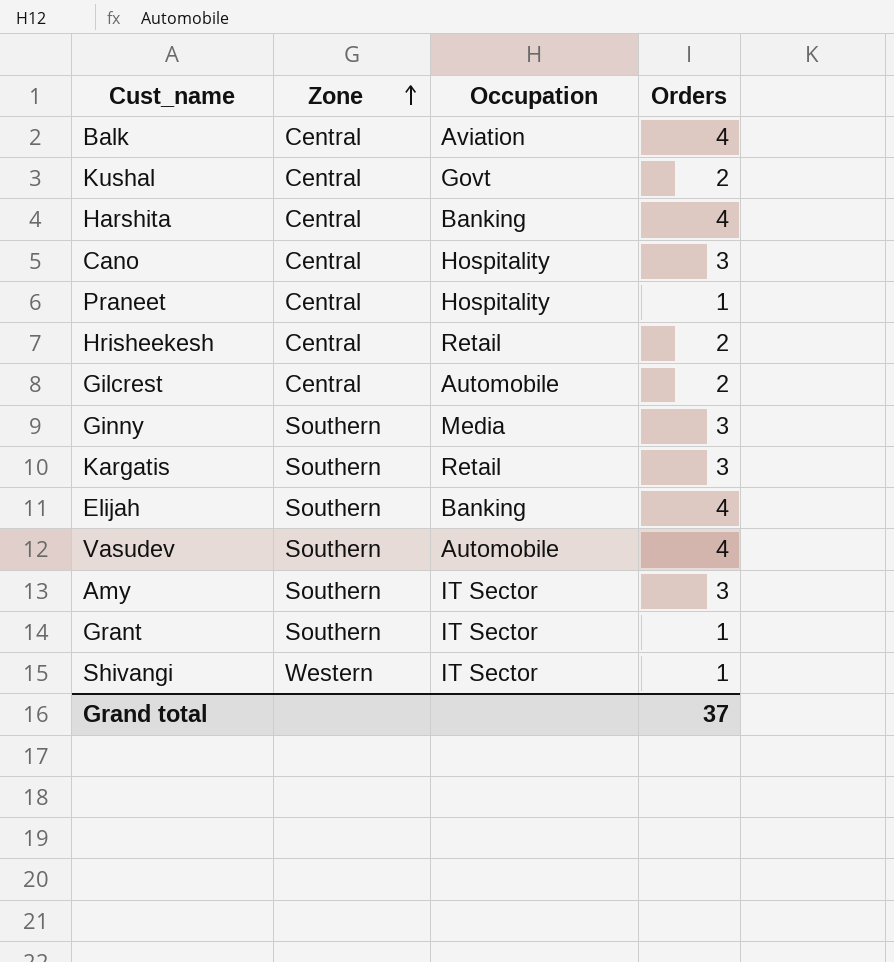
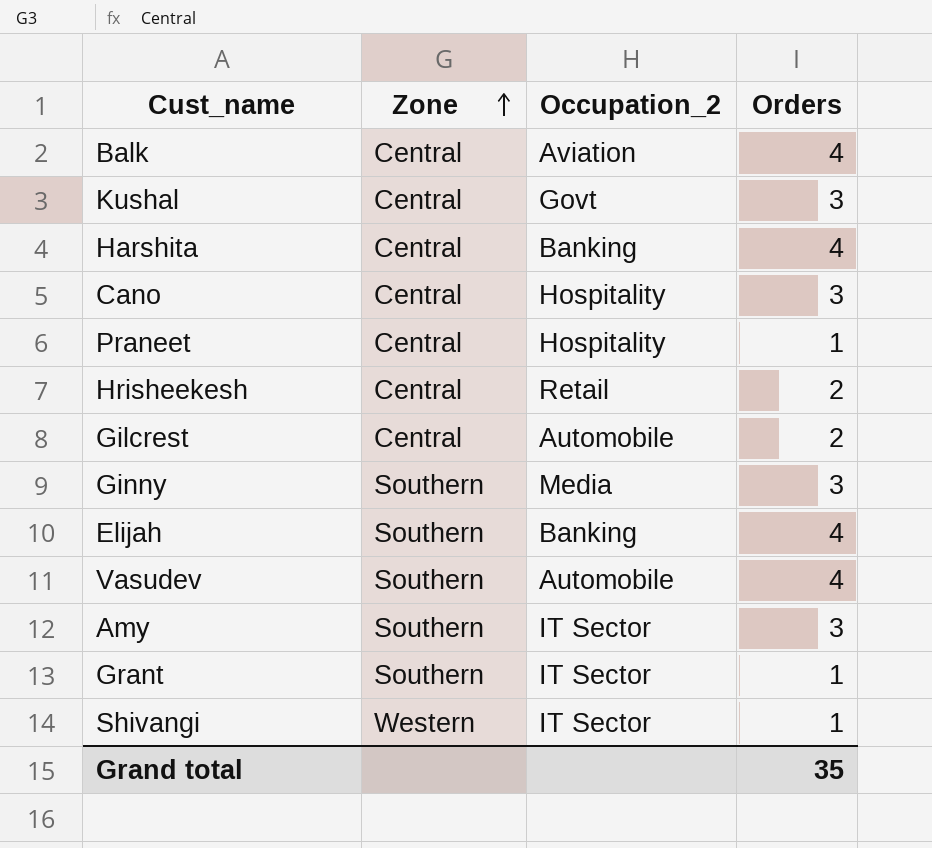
column name: Occupation -> Occupation_2
row Kargatis: Southern | Retail | 3 -> none
Kushal | Orders: 2 -> 3
Grand total | Orders: 37 -> 35

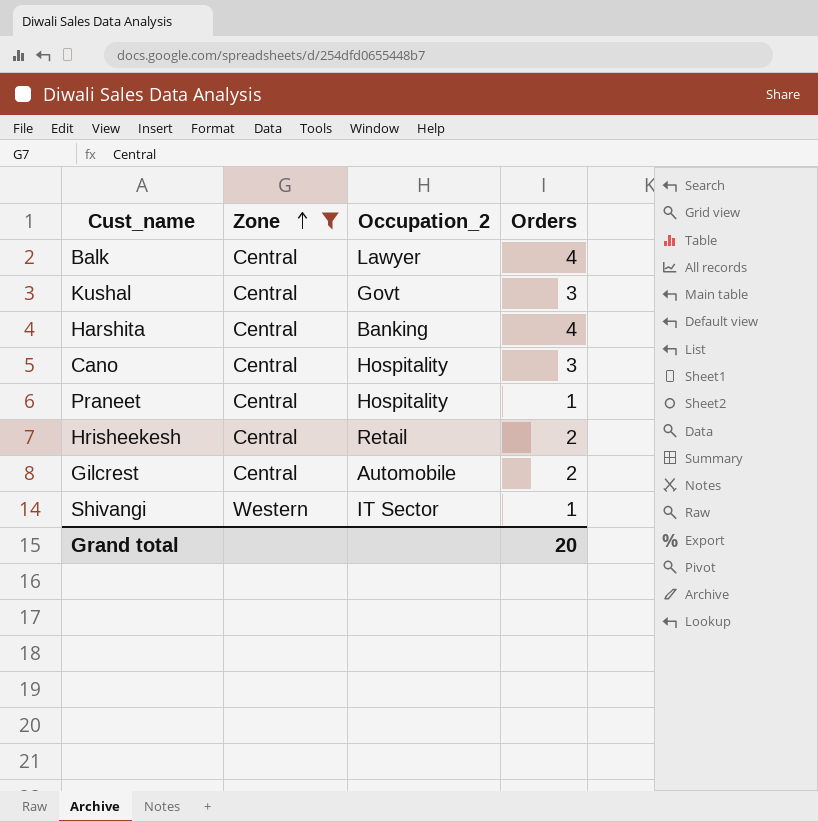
filter: none -> Zone != Southern
Balk | Occupation_2: Aviation -> Lawyer
Grand total | Orders: 35 -> 20

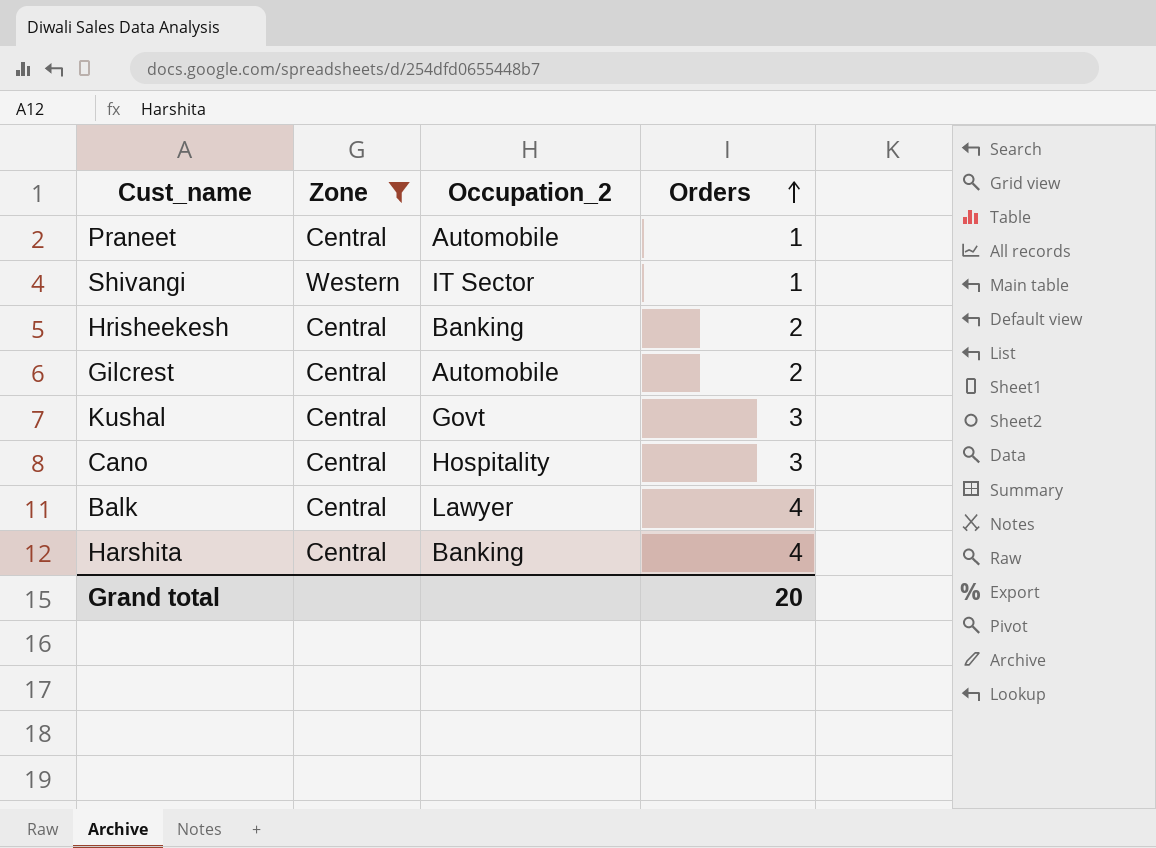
row order: Zone ascending -> Orders ascending
Praneet | Occupation_2: Hospitality -> Automobile
Hrisheekesh | Occupation_2: Retail -> Banking

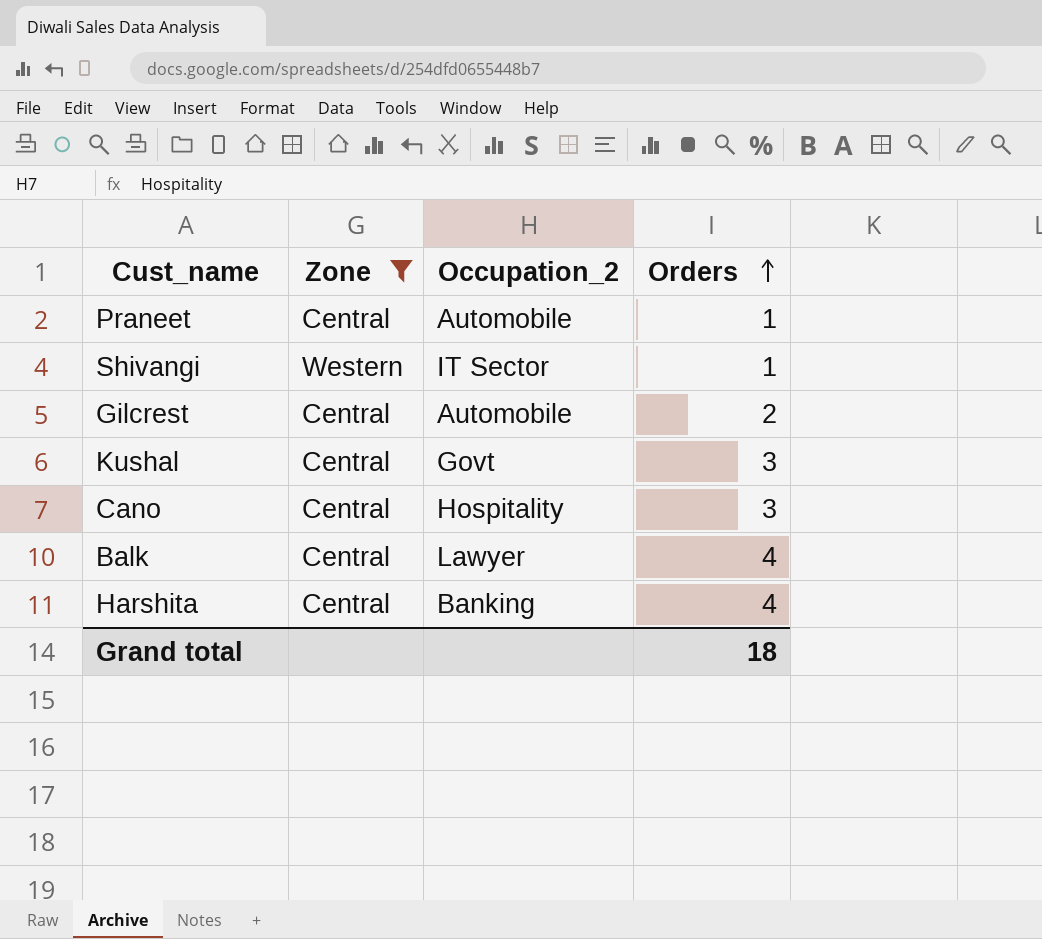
row Hrisheekesh: Central | Banking | 2 -> none
Grand total | Orders: 20 -> 18

